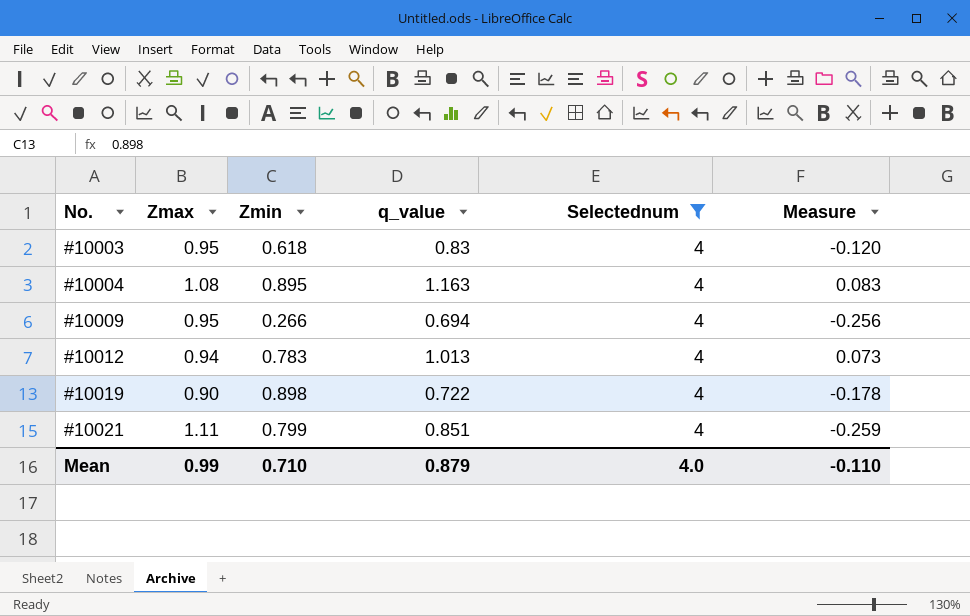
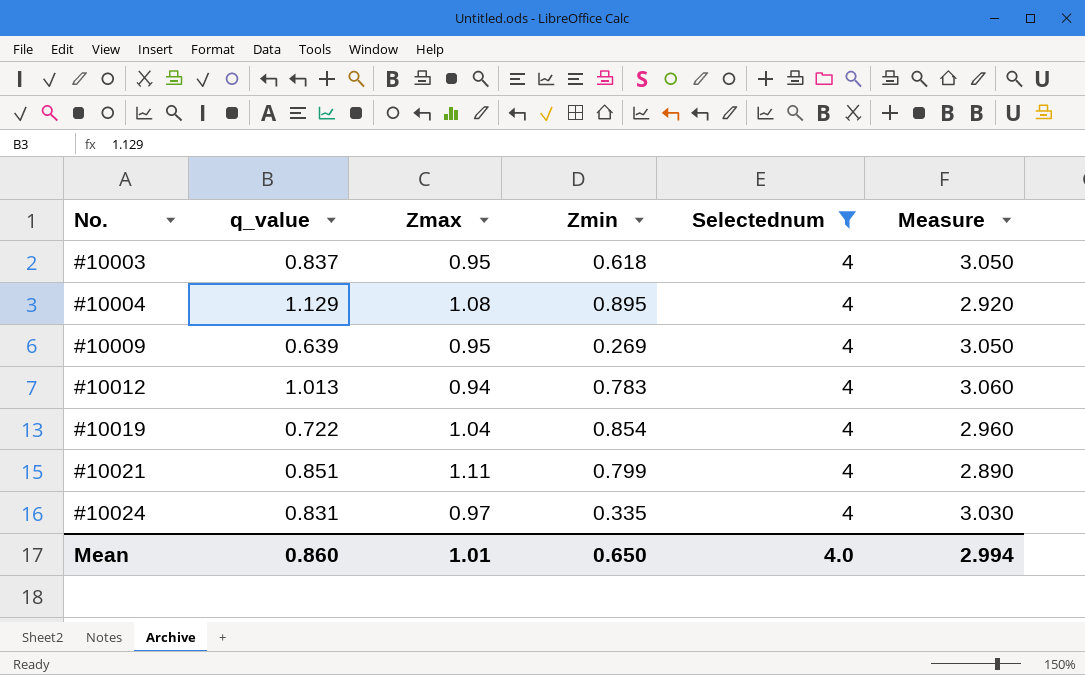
column q_value | position: 4 -> 2
column Measure | formula: [q_value] - [Zmax] -> [Selectednum] - [Zmax]
#10003 | q_value: 0.83 -> 0.837
#10004 | q_value: 1.163 -> 1.129
#10009 | q_value: 0.694 -> 0.639
#10009 | Zmin: 0.266 -> 0.269
#10019 | Zmax: 0.90 -> 1.04
#10019 | Zmin: 0.898 -> 0.854
row #10024: none -> 0.831 | 0.97 | 0.335 | 4 | 3.030
Mean | q_value: 0.879 -> 0.860
Mean | Zmax: 0.99 -> 1.01
Mean | Zmin: 0.710 -> 0.650
Mean | Measure: -0.110 -> 2.994

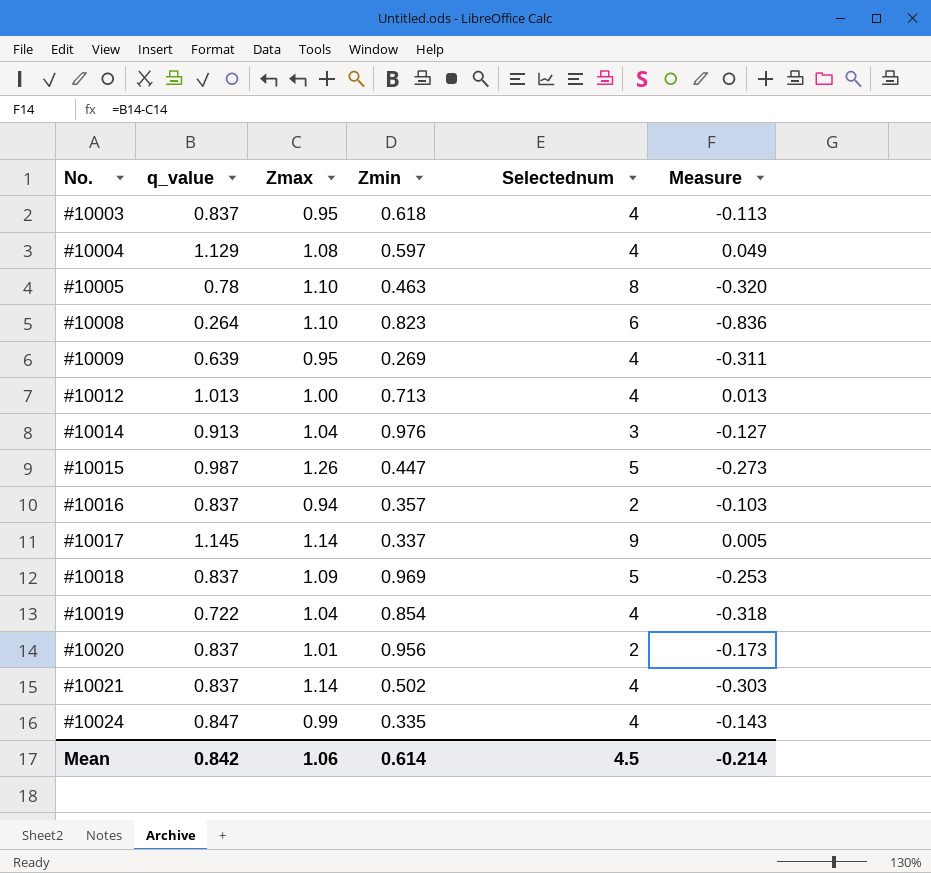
filter: Selectednum = 4 -> none
column Measure | formula: [Selectednum] - [Zmax] -> [q_value] - [Zmax]
#10004 | Zmin: 0.895 -> 0.597
#10012 | Zmax: 0.94 -> 1.00
#10012 | Zmin: 0.783 -> 0.713
#10021 | q_value: 0.851 -> 0.837
#10021 | Zmax: 1.11 -> 1.14
#10021 | Zmin: 0.799 -> 0.502
#10024 | q_value: 0.831 -> 0.847
#10024 | Zmax: 0.97 -> 0.99
Mean | q_value: 0.860 -> 0.842
Mean | Zmax: 1.01 -> 1.06
Mean | Zmin: 0.650 -> 0.614
Mean | Selectednum: 4.0 -> 4.5
Mean | Measure: 2.994 -> -0.214

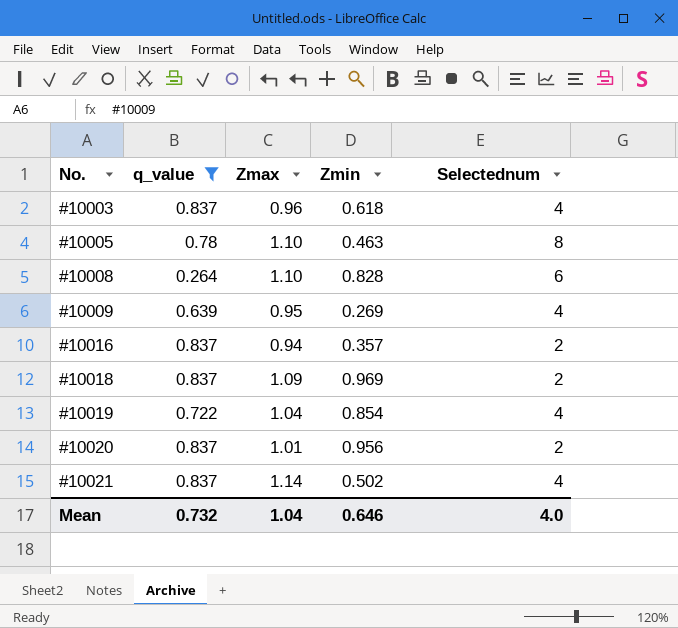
filter: none -> q_value <= 0.837
column Measure | formula: [q_value] - [Zmax] -> none
#10003 | Zmax: 0.95 -> 0.96
#10008 | Zmin: 0.823 -> 0.828
#10018 | Selectednum: 5 -> 2
Mean | q_value: 0.842 -> 0.732
Mean | Zmax: 1.06 -> 1.04
Mean | Zmin: 0.614 -> 0.646
Mean | Selectednum: 4.5 -> 4.0

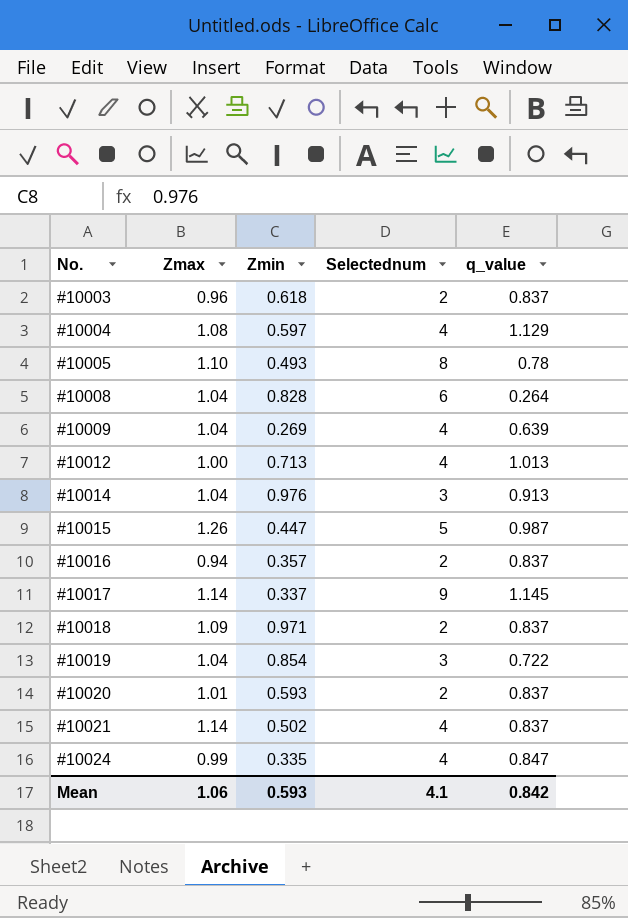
filter: q_value <= 0.837 -> none
column q_value | position: 2 -> 5
#10003 | Selectednum: 4 -> 2
#10005 | Zmin: 0.463 -> 0.493
#10008 | Zmax: 1.10 -> 1.04
#10009 | Zmax: 0.95 -> 1.04
#10018 | Zmin: 0.969 -> 0.971
#10019 | Selectednum: 4 -> 3
#10020 | Zmin: 0.956 -> 0.593
Mean | Zmax: 1.04 -> 1.06
Mean | Zmin: 0.646 -> 0.593
Mean | Selectednum: 4.0 -> 4.1
Mean | q_value: 0.732 -> 0.842

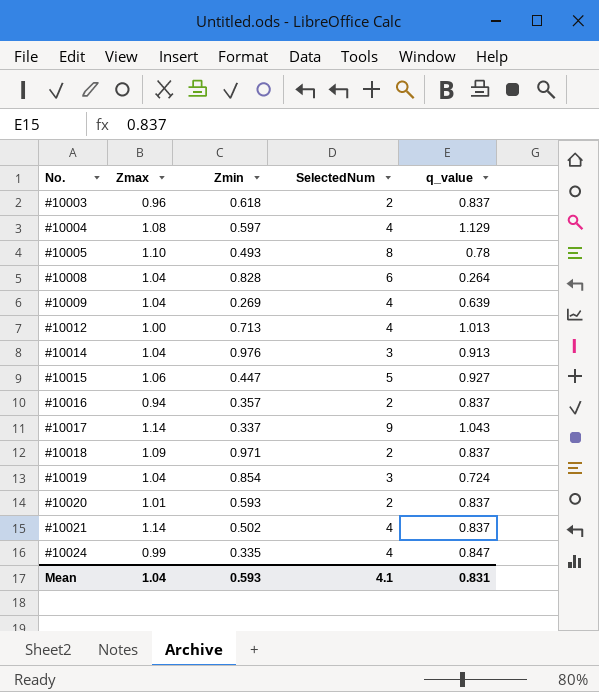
column name: Selectednum -> SelectedNum
#10015 | Zmax: 1.26 -> 1.06
#10015 | q_value: 0.987 -> 0.927
#10017 | q_value: 1.145 -> 1.043
#10019 | q_value: 0.722 -> 0.724
Mean | Zmax: 1.06 -> 1.04
Mean | q_value: 0.842 -> 0.831

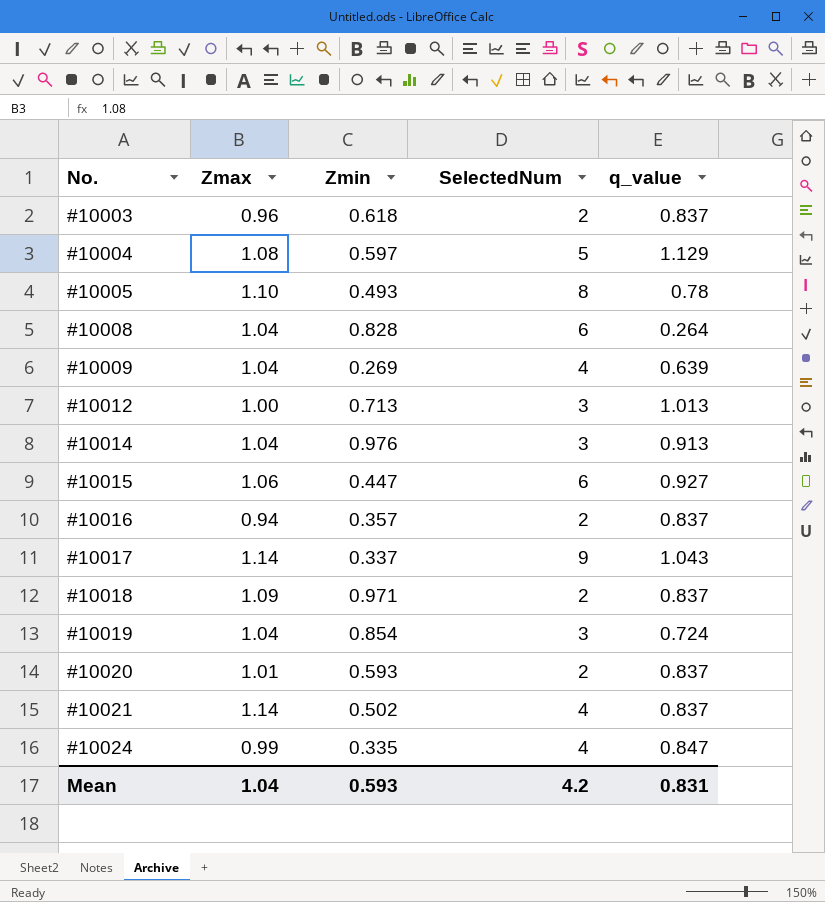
#10004 | SelectedNum: 4 -> 5
#10012 | SelectedNum: 4 -> 3
#10015 | SelectedNum: 5 -> 6
Mean | SelectedNum: 4.1 -> 4.2

